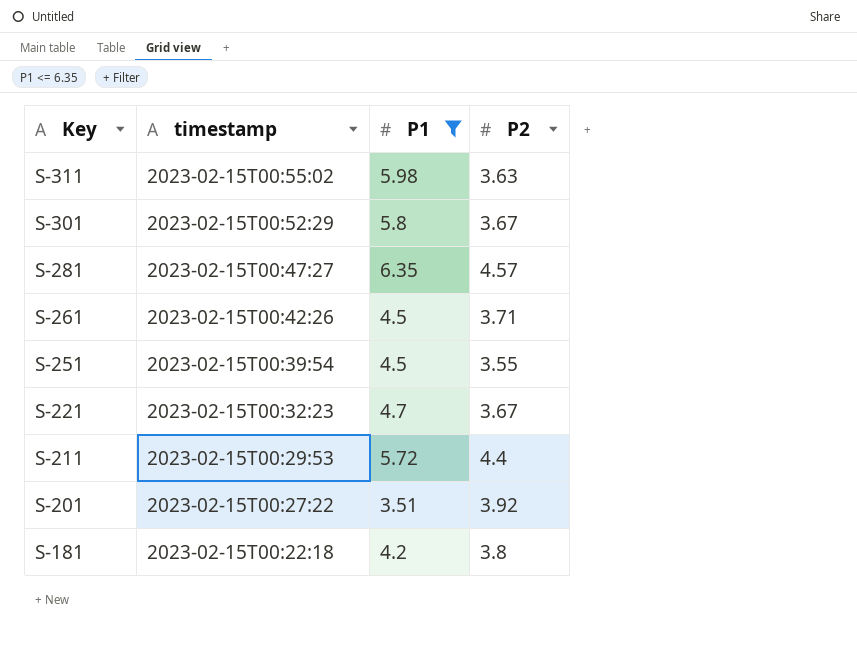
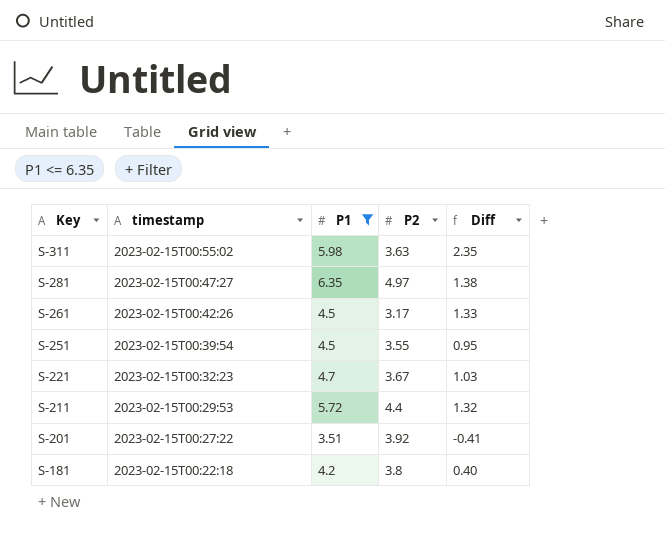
column Diff | formula: none -> [P1] - [P2]
row S-301: 2023-02-15T00:52:29 | 5.8 | 3.67 -> none
S-281 | P2: 4.57 -> 4.97
S-261 | P2: 3.71 -> 3.17

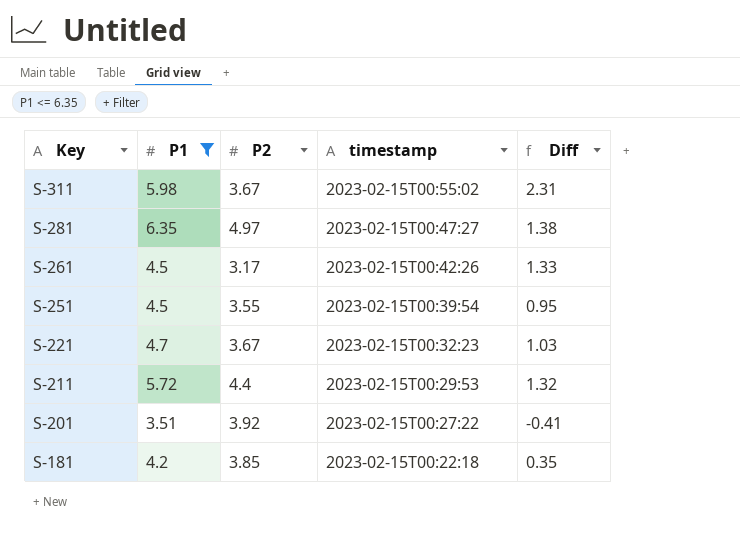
column timestamp | position: 2 -> 4
S-311 | P2: 3.63 -> 3.67
S-311 | Diff: 2.35 -> 2.31
S-181 | P2: 3.8 -> 3.85
S-181 | Diff: 0.40 -> 0.35

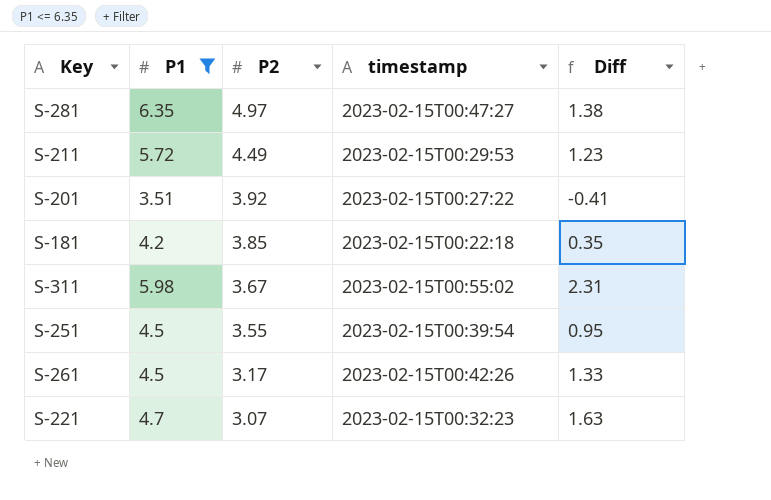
row order: Key descending -> P2 descending
S-211 | P2: 4.4 -> 4.49
S-211 | Diff: 1.32 -> 1.23
S-221 | P2: 3.67 -> 3.07
S-221 | Diff: 1.03 -> 1.63

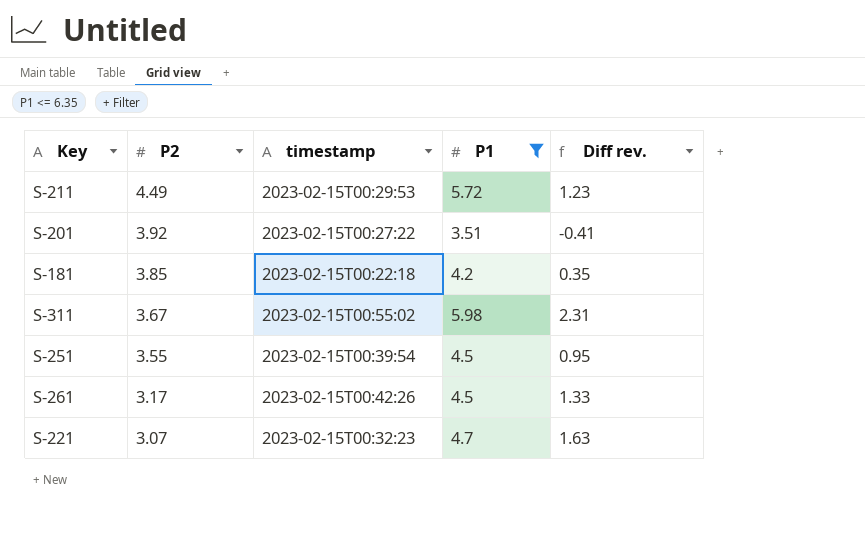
column P1 | position: 2 -> 4
column name: Diff -> Diff rev.
row S-281: 6.35 | 4.97 | 2023-02-15T00:47:27 | 1.38 -> none

